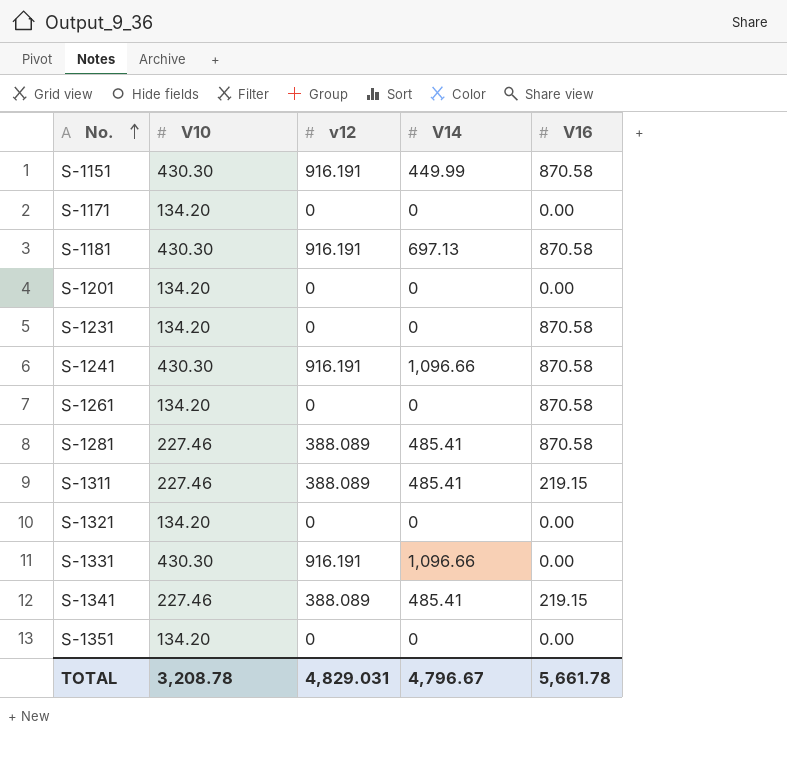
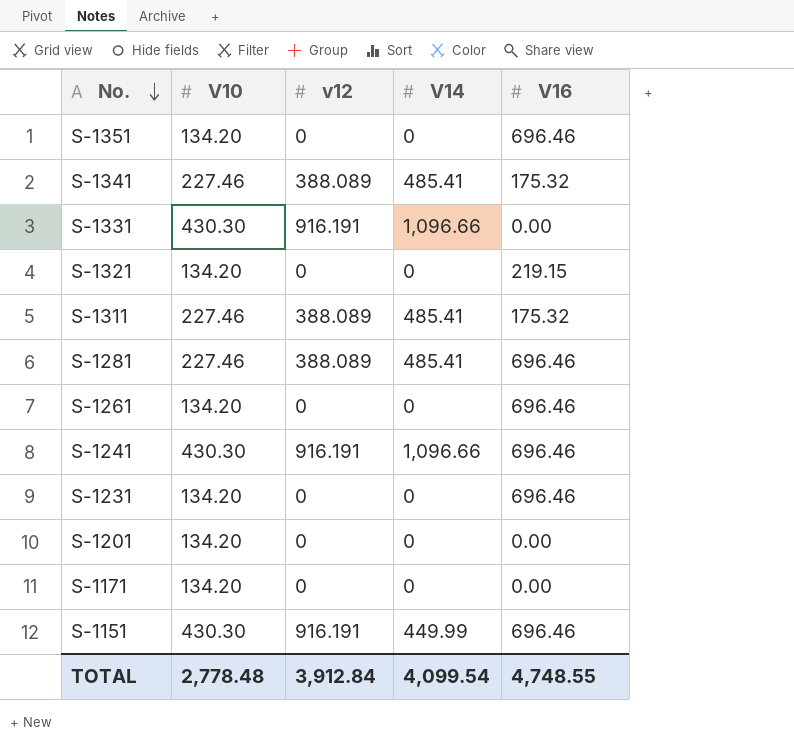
row order: No. ascending -> No. descending
row S-1181: 430.30 | 916.191 | 697.13 | 870.58 -> none
S-1351 | V16: 0.00 -> 696.46
S-1341 | V16: 219.15 -> 175.32
S-1321 | V16: 0.00 -> 219.15
S-1311 | V16: 219.15 -> 175.32
S-1281 | V16: 870.58 -> 696.46
S-1261 | V16: 870.58 -> 696.46
S-1241 | V16: 870.58 -> 696.46
S-1231 | V16: 870.58 -> 696.46
S-1151 | V16: 870.58 -> 696.46
TOTAL | V10: 3,208.78 -> 2,778.48
TOTAL | v12: 4,829.031 -> 3,912.84
TOTAL | V14: 4,796.67 -> 4,099.54
TOTAL | V16: 5,661.78 -> 4,748.55

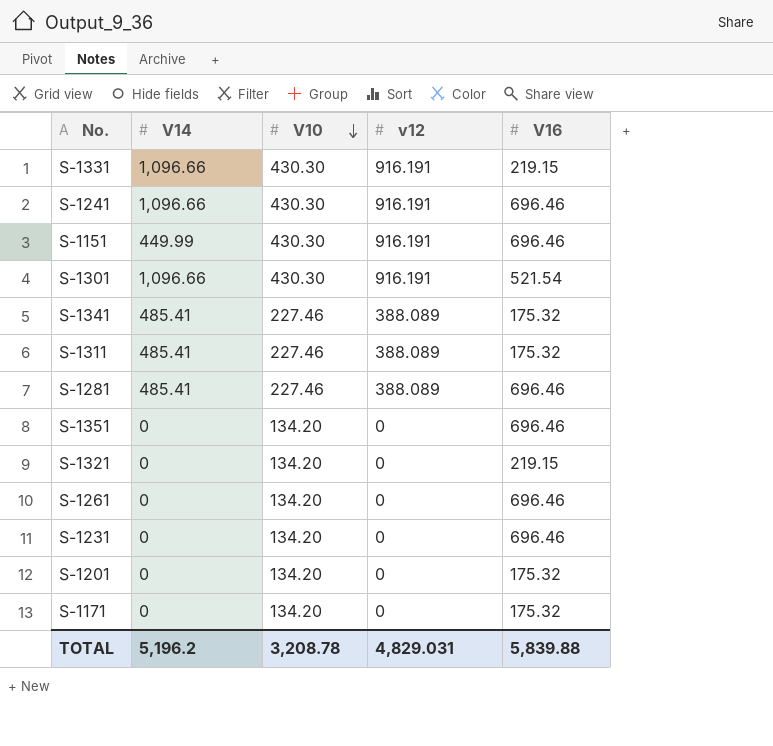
row order: No. descending -> V10 descending
column V14 | position: 4 -> 2
S-1331 | V16: 0.00 -> 219.15
row S-1301: none -> 1,096.66 | 430.30 | 916.191 | 521.54
S-1201 | V16: 0.00 -> 175.32
S-1171 | V16: 0.00 -> 175.32
TOTAL | V14: 4,099.54 -> 5,196.2
TOTAL | V10: 2,778.48 -> 3,208.78
TOTAL | v12: 3,912.84 -> 4,829.031
TOTAL | V16: 4,748.55 -> 5,839.88

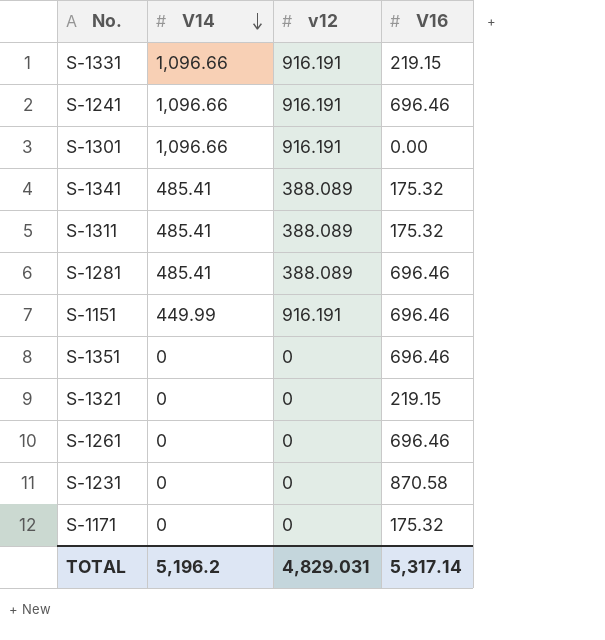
row order: V10 descending -> V14 descending
column V10 | position: 3 -> none
row S-1201: 0 | 134.20 | 0 | 175.32 -> none
S-1301 | V16: 521.54 -> 0.00
S-1231 | V16: 696.46 -> 870.58
TOTAL | V16: 5,839.88 -> 5,317.14

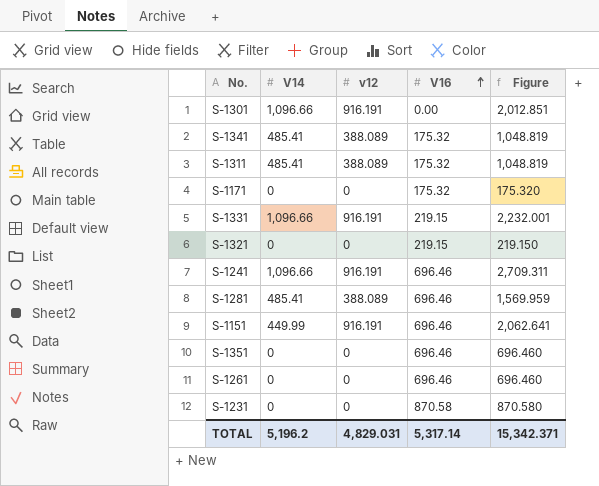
row order: V14 descending -> V16 ascending
column Figure | formula: none -> [V14] + [v12] + [V16]

